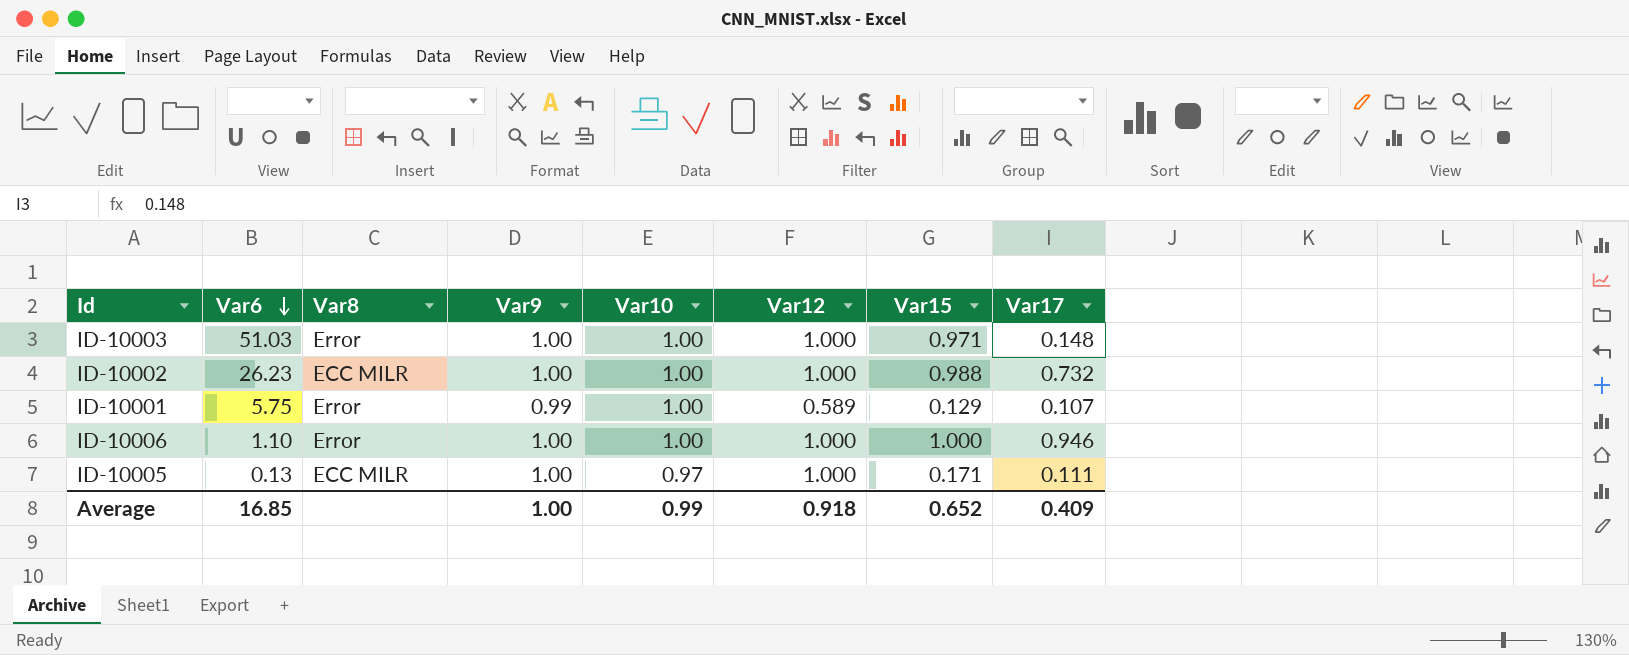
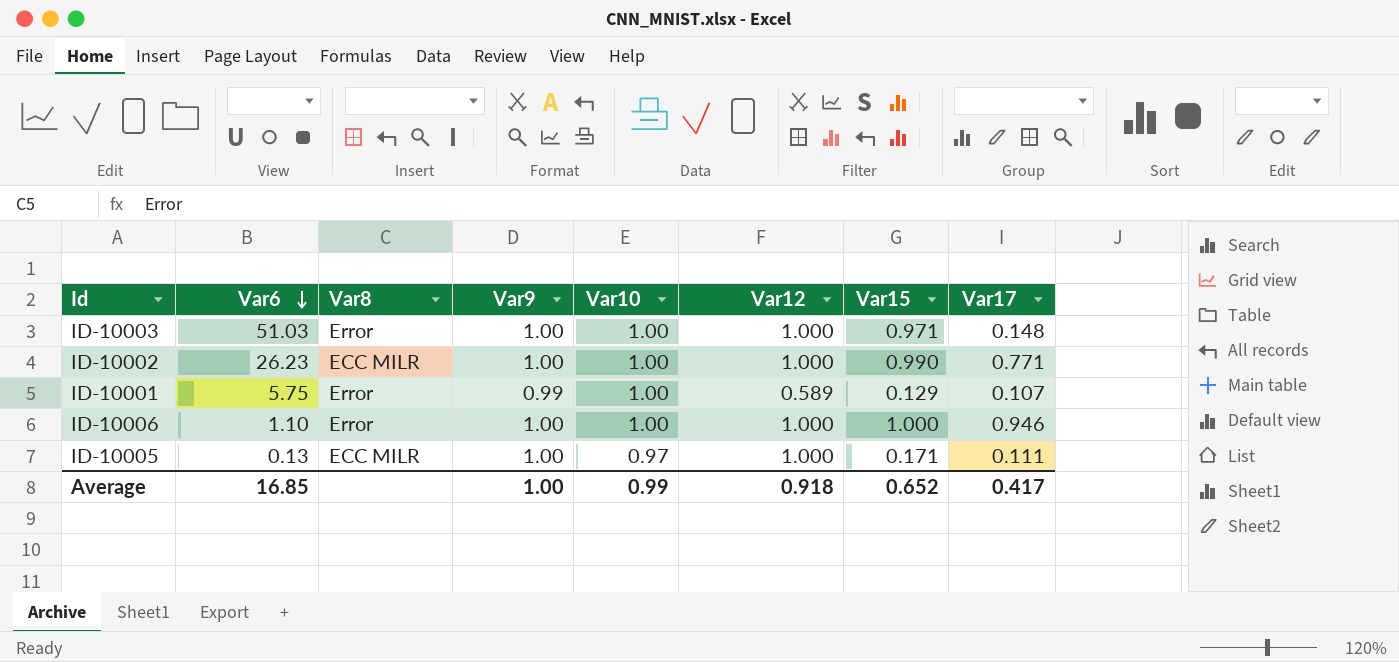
ID-10002 | Var15: 0.988 -> 0.990
ID-10002 | Var17: 0.732 -> 0.771
Average | Var17: 0.409 -> 0.417

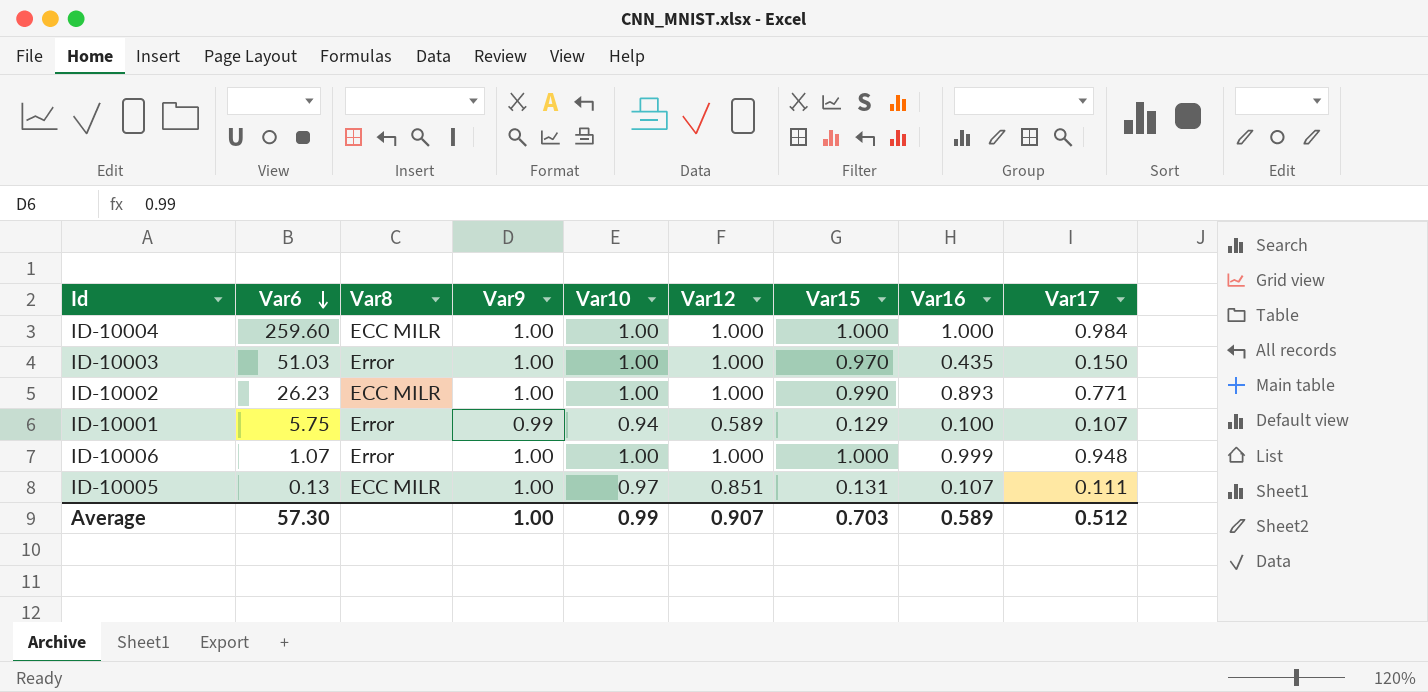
column Var16 | position: none -> 8
row ID-10004: none -> 259.60 | ECC MILR | 1.00 | 1.00 | 1.000 | 1.000 | 1.000 | 0.984
ID-10003 | Var15: 0.971 -> 0.970
ID-10003 | Var17: 0.148 -> 0.150
ID-10001 | Var10: 1.00 -> 0.94
ID-10006 | Var6: 1.10 -> 1.07
ID-10006 | Var17: 0.946 -> 0.948
ID-10005 | Var12: 1.000 -> 0.851
ID-10005 | Var15: 0.171 -> 0.131
Average | Var6: 16.85 -> 57.30
Average | Var12: 0.918 -> 0.907
Average | Var15: 0.652 -> 0.703
Average | Var17: 0.417 -> 0.512

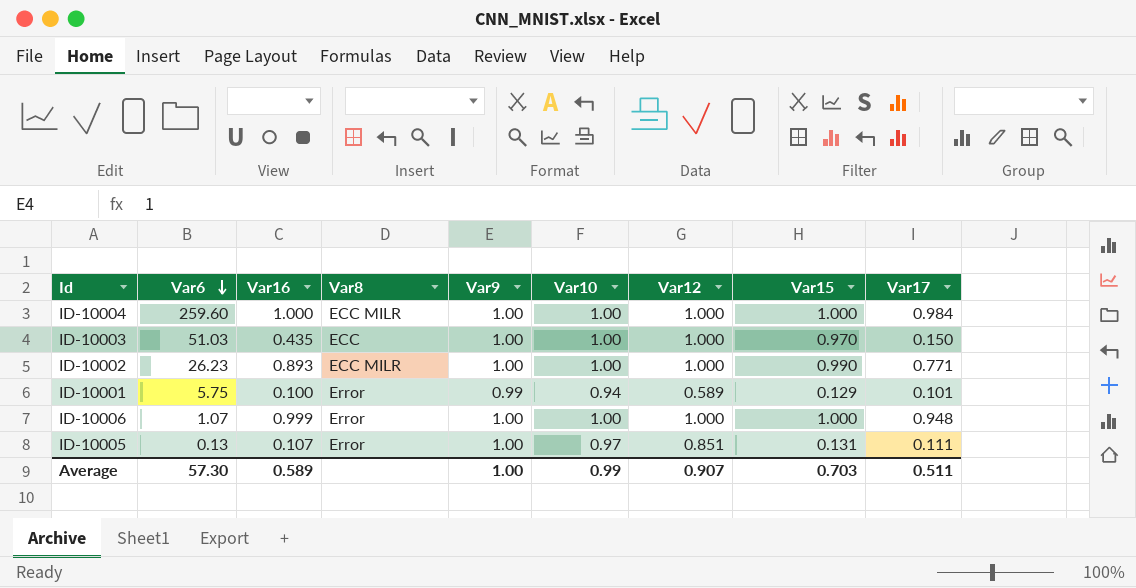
column Var16 | position: 8 -> 3
ID-10003 | Var8: Error -> ECC
ID-10001 | Var17: 0.107 -> 0.101
ID-10005 | Var8: ECC MILR -> Error
Average | Var17: 0.512 -> 0.511

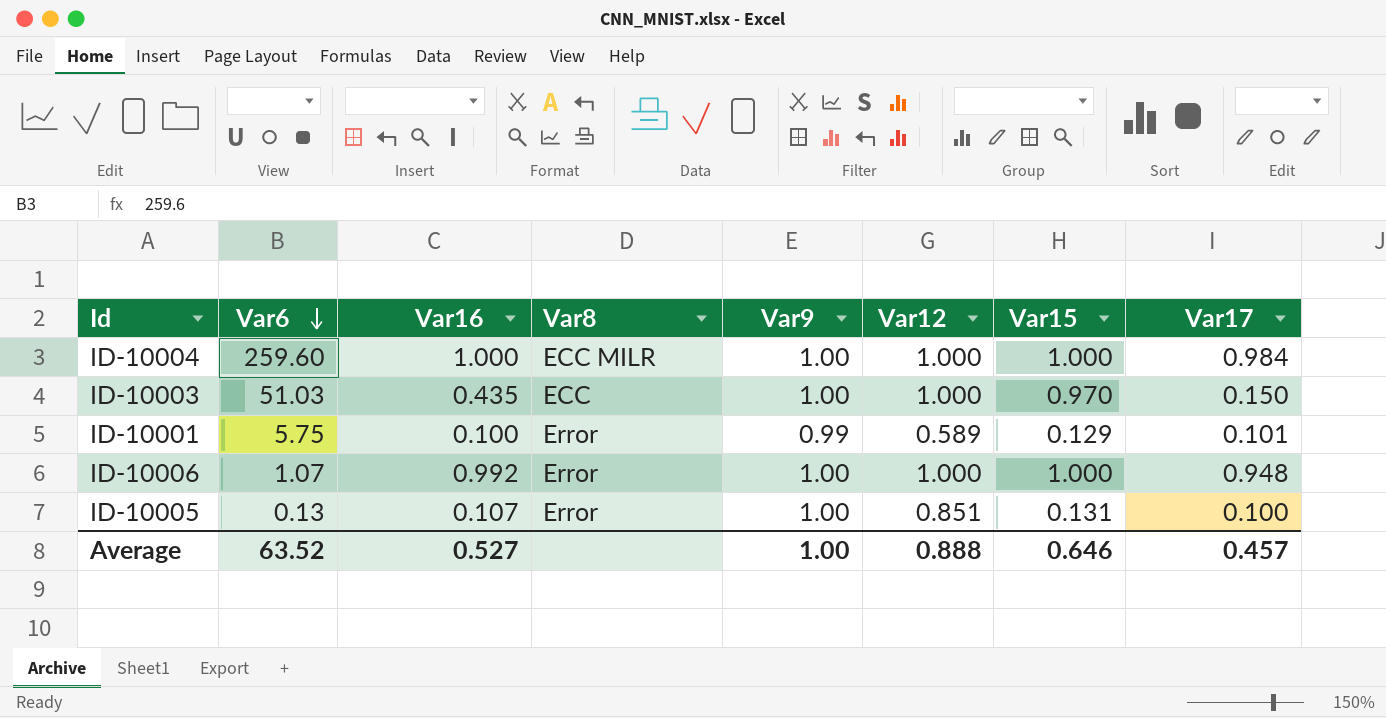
column Var10 | position: 6 -> none
row ID-10002: 26.23 | 0.893 | ECC MILR | 1.00 | 1.00 | 1.000 | 0.990 | 0.771 -> none
ID-10006 | Var16: 0.999 -> 0.992
ID-10005 | Var17: 0.111 -> 0.100
Average | Var6: 57.30 -> 63.52
Average | Var16: 0.589 -> 0.527
Average | Var12: 0.907 -> 0.888
Average | Var15: 0.703 -> 0.646
Average | Var17: 0.511 -> 0.457

